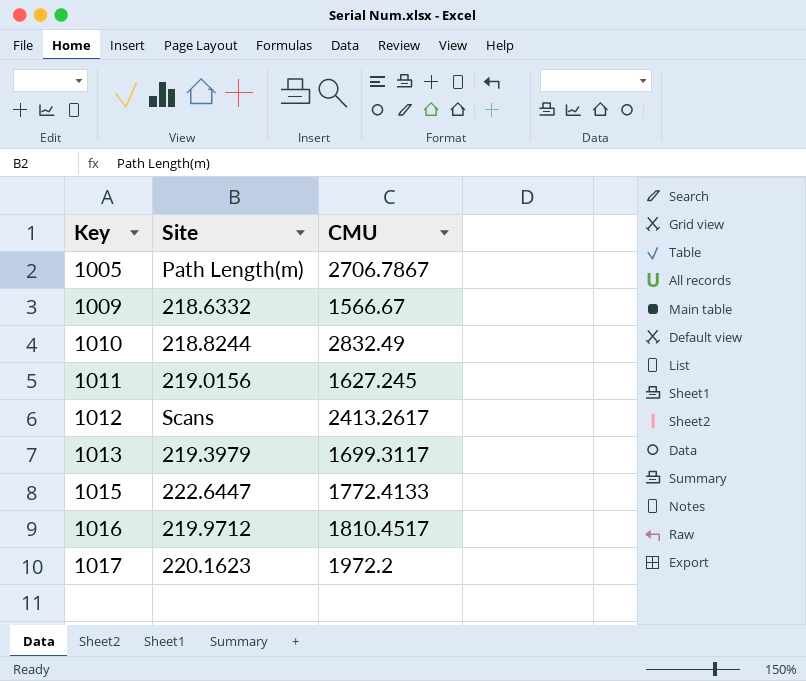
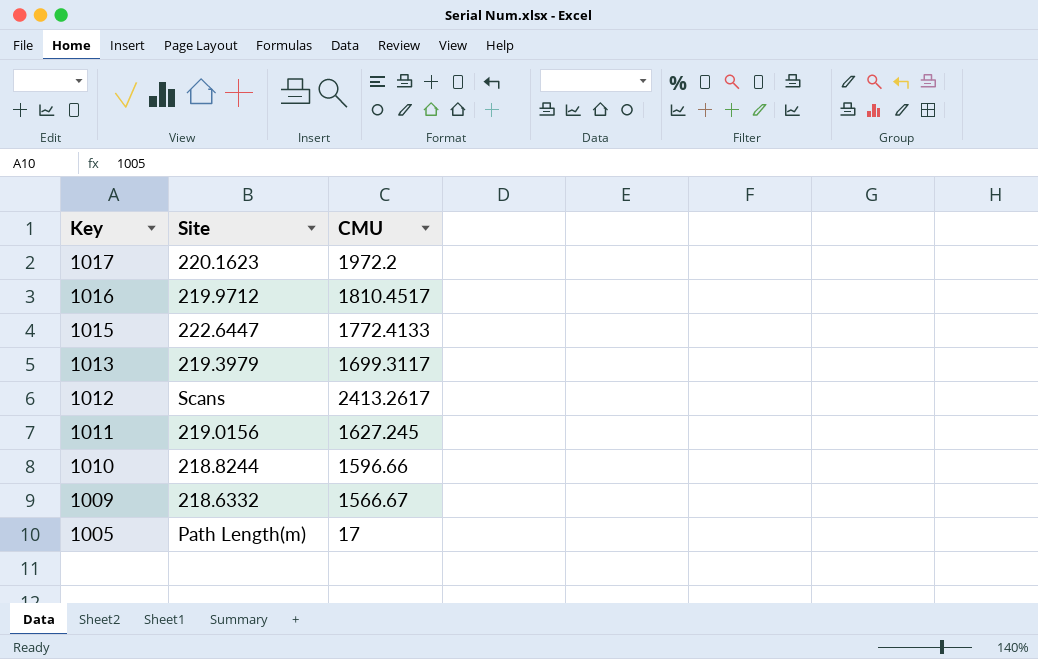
row order: Key ascending -> Key descending
1010 | CMU: 2832.49 -> 1596.66
1005 | CMU: 2706.7867 -> 17

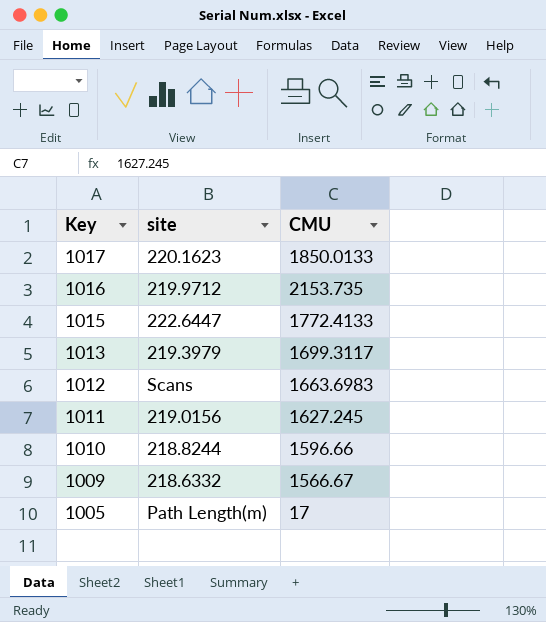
column name: Site -> site
1017 | CMU: 1972.2 -> 1850.0133
1016 | CMU: 1810.4517 -> 2153.735
1012 | CMU: 2413.2617 -> 1663.6983

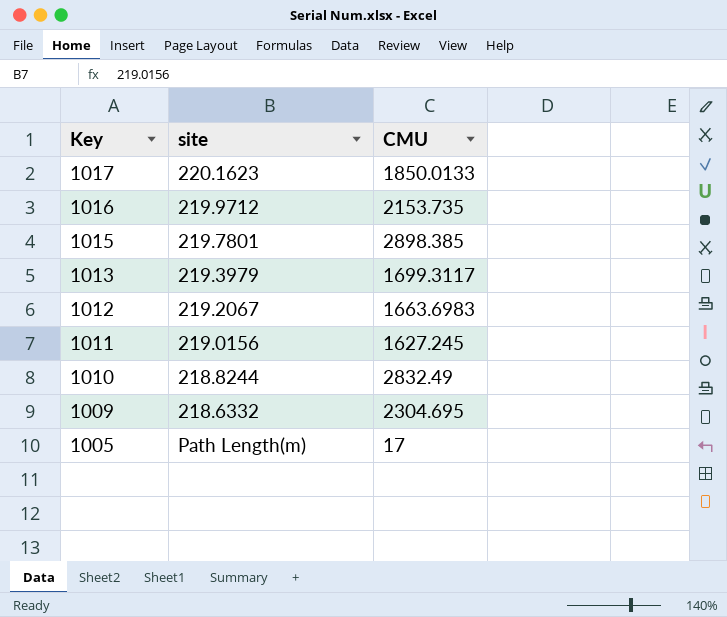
1015 | site: 222.6447 -> 219.7801
1015 | CMU: 1772.4133 -> 2898.385
1012 | site: Scans -> 219.2067
1010 | CMU: 1596.66 -> 2832.49
1009 | CMU: 1566.67 -> 2304.695

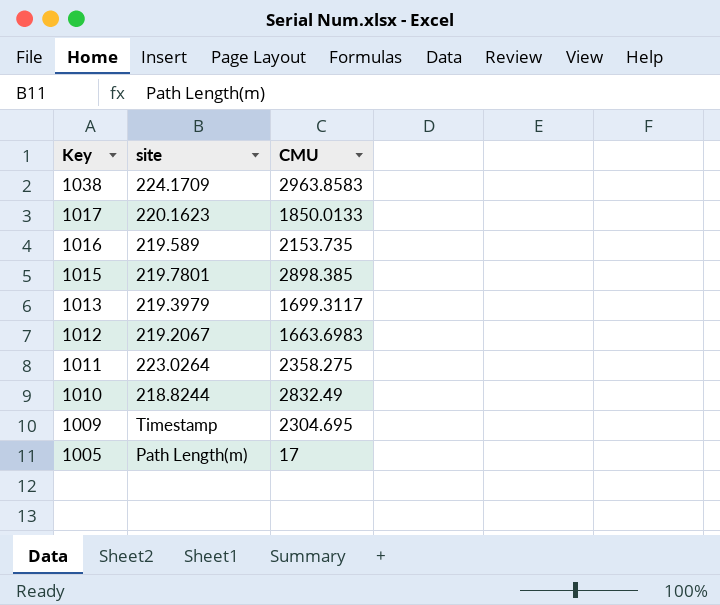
row 1038: none -> 224.1709 | 2963.8583
1016 | site: 219.9712 -> 219.589
1011 | site: 219.0156 -> 223.0264
1011 | CMU: 1627.245 -> 2358.275
1009 | site: 218.6332 -> Timestamp

